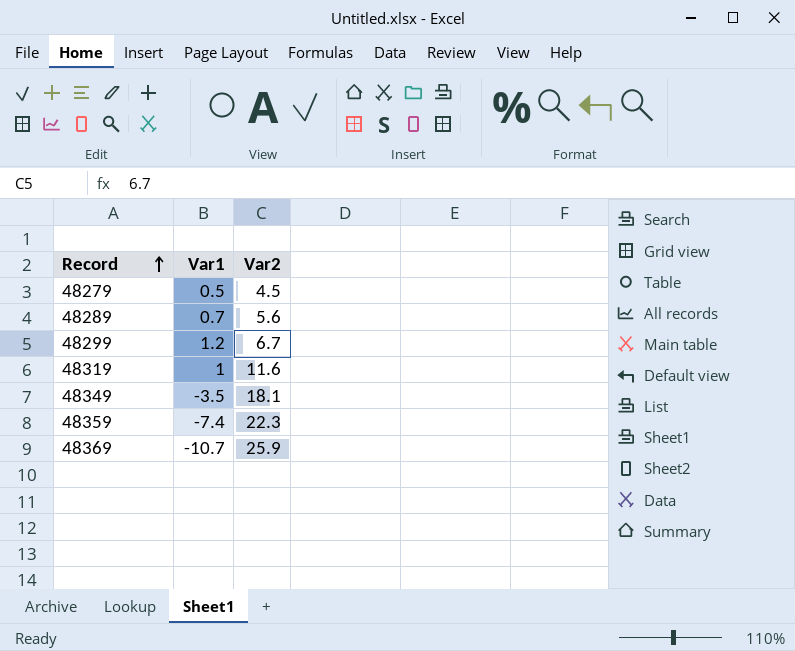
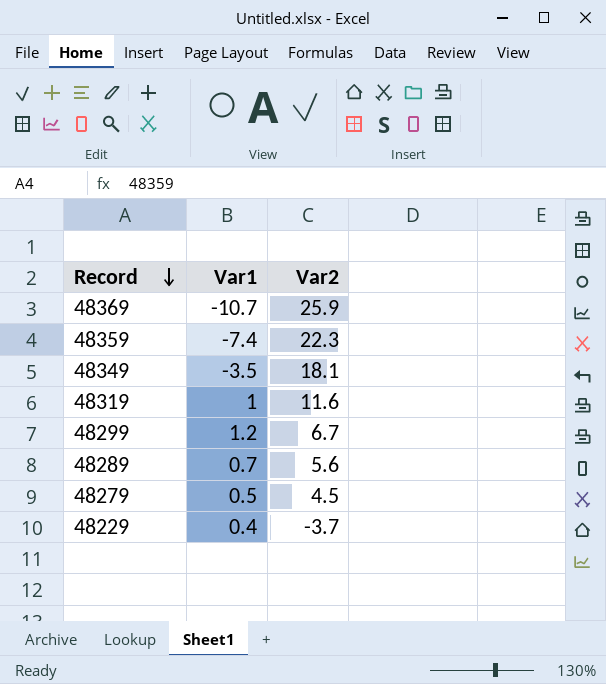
row order: Record ascending -> Record descending
row 48229: none -> 0.4 | -3.7

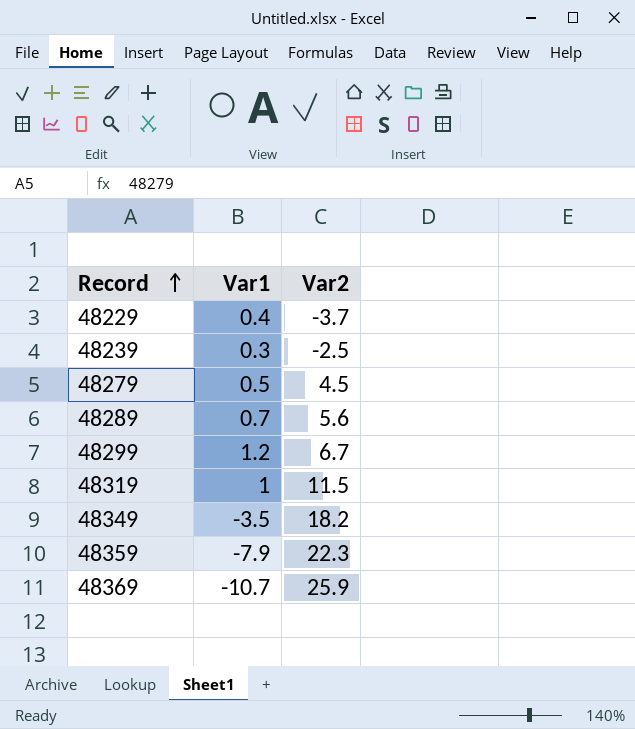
row order: Record descending -> Record ascending
row 48239: none -> 0.3 | -2.5
48319 | Var2: 11.6 -> 11.5
48349 | Var2: 18.1 -> 18.2
48359 | Var1: -7.4 -> -7.9

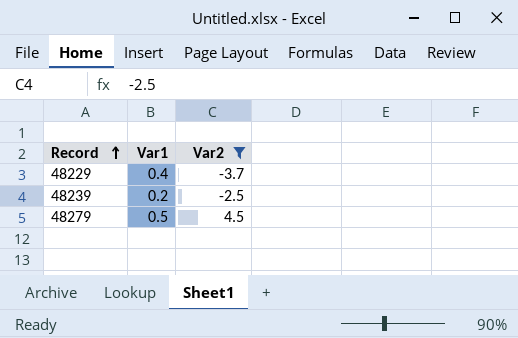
filter: none -> Var2 <= 4.5
48239 | Var1: 0.3 -> 0.2

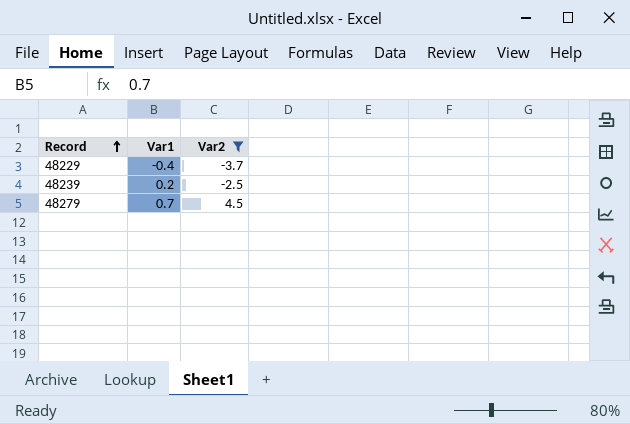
48229 | Var1: 0.4 -> -0.4
48279 | Var1: 0.5 -> 0.7

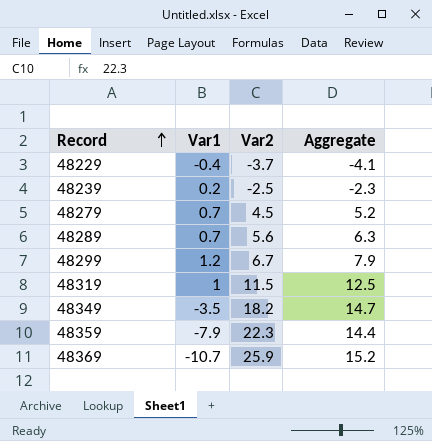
filter: Var2 <= 4.5 -> none
column Aggregate | formula: none -> [Var1] + [Var2]

